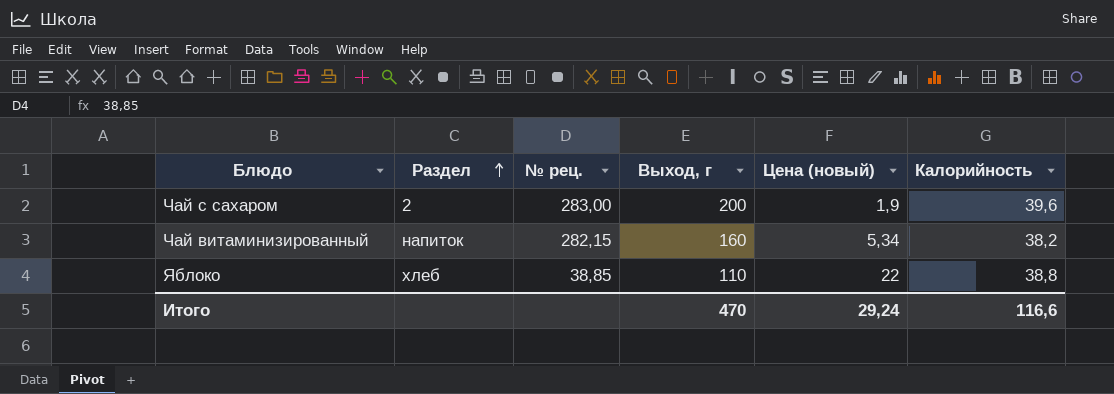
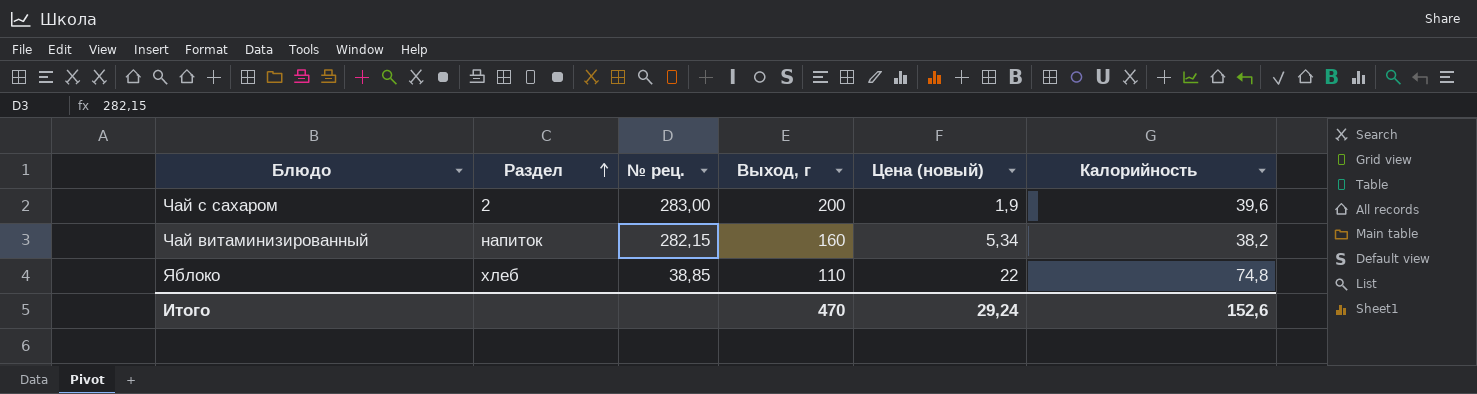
Яблоко | Калорийность: 38,8 -> 74,8
Итого | Калорийность: 116,6 -> 152,6

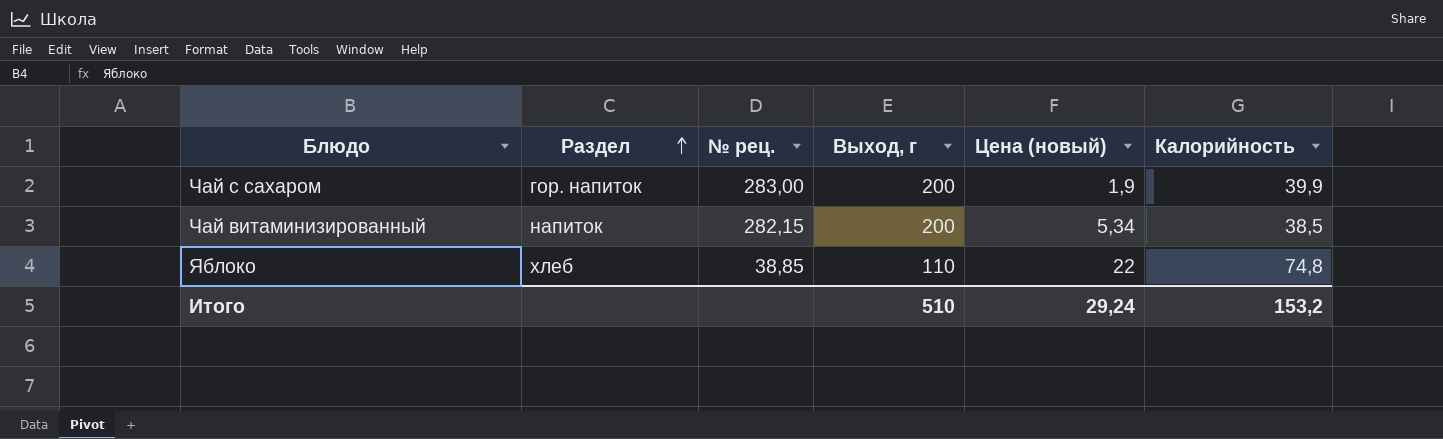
Чай с сахаром | Раздел: 2 -> гор. напиток
Чай с сахаром | Калорийность: 39,6 -> 39,9
Чай витаминизированный | Выход, г: 160 -> 200
Чай витаминизированный | Калорийность: 38,2 -> 38,5
Итого | Выход, г: 470 -> 510
Итого | Калорийность: 152,6 -> 153,2

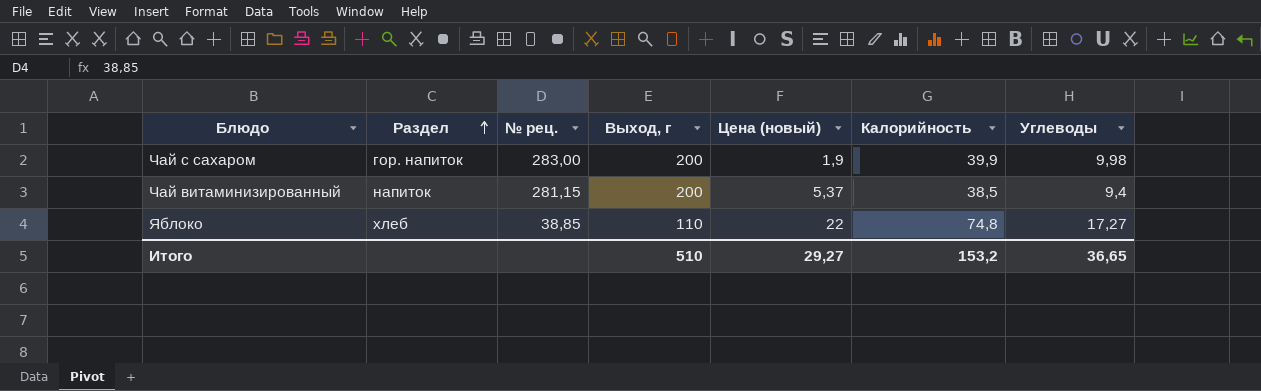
column Углеводы | position: none -> 7
Чай витаминизированный | № рец.: 282,15 -> 281,15
Чай витаминизированный | Цена (новый): 5,34 -> 5,37
Итого | Цена (новый): 29,24 -> 29,27

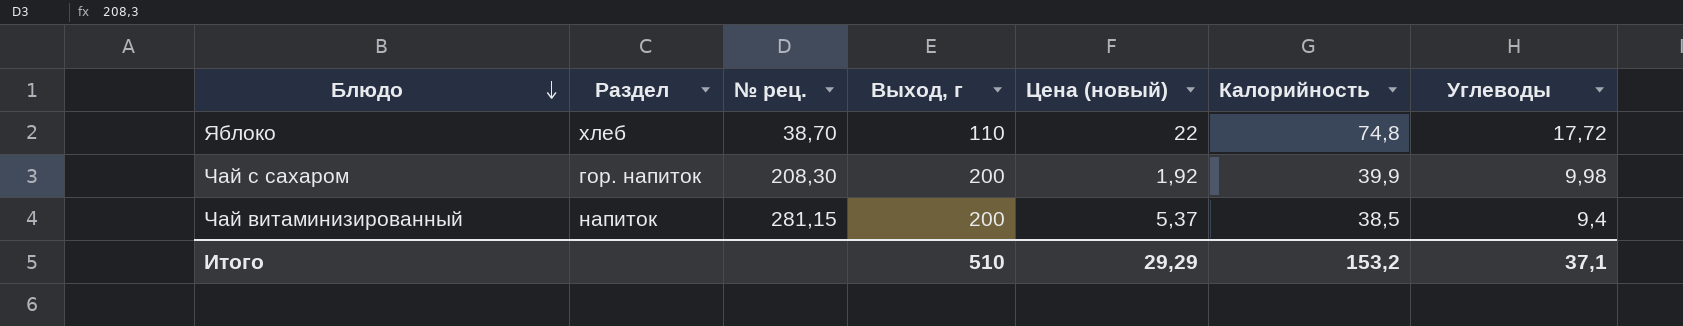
row order: Раздел ascending -> Блюдо descending
Яблоко | № рец.: 38,85 -> 38,70
Яблоко | Углеводы: 17,27 -> 17,72
Чай с сахаром | № рец.: 283,00 -> 208,30
Чай с сахаром | Цена (новый): 1,9 -> 1,92
Итого | Цена (новый): 29,27 -> 29,29
Итого | Углеводы: 36,65 -> 37,1

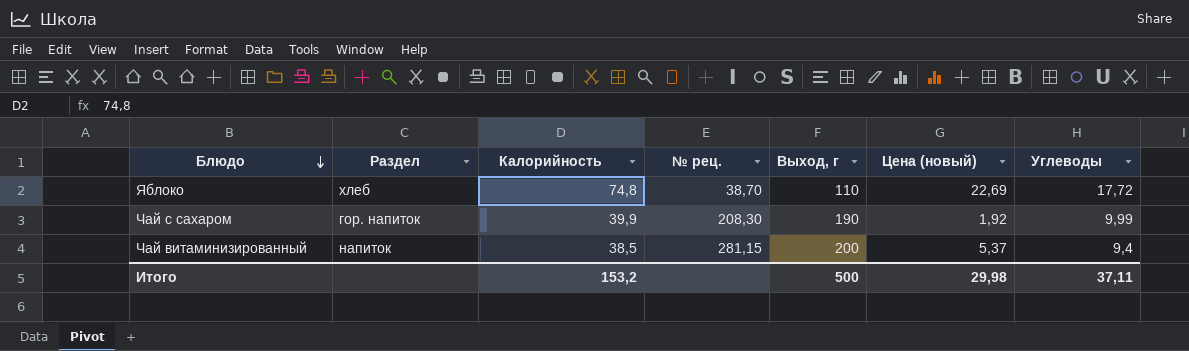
column Калорийность | position: 6 -> 3
Яблоко | Цена (новый): 22 -> 22,69
Чай с сахаром | Выход, г: 200 -> 190
Чай с сахаром | Углеводы: 9,98 -> 9,99
Итого | Выход, г: 510 -> 500
Итого | Цена (новый): 29,29 -> 29,98
Итого | Углеводы: 37,1 -> 37,11

